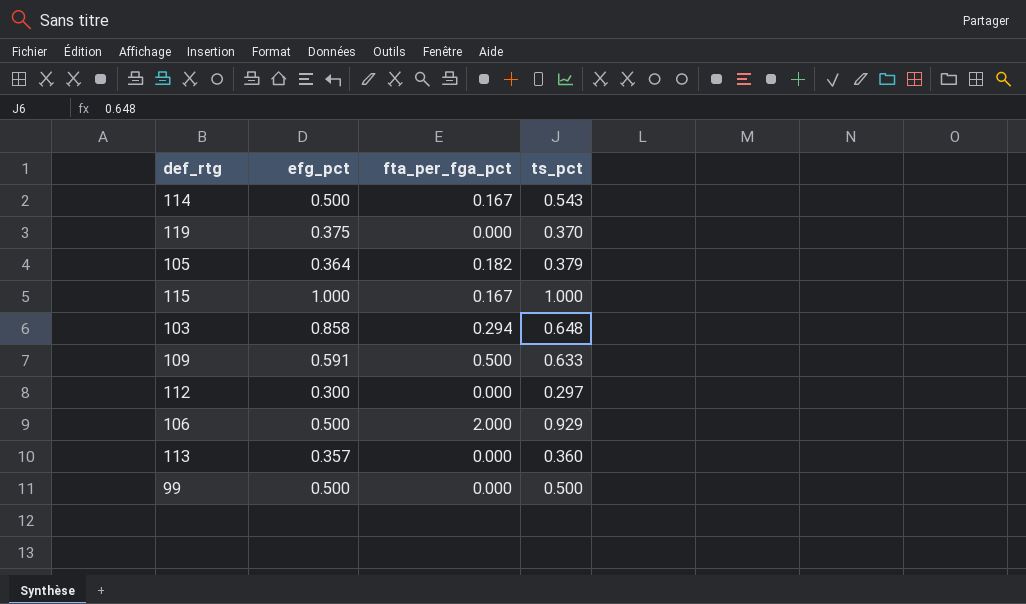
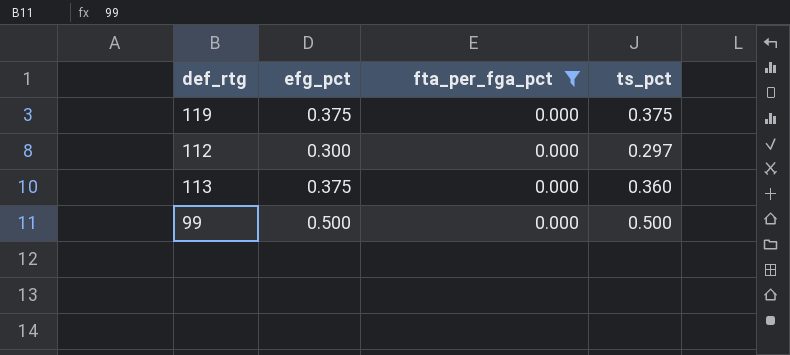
filter: none -> fta_per_fga_pct = 0.000
119 | ts_pct: 0.370 -> 0.375
113 | efg_pct: 0.357 -> 0.375

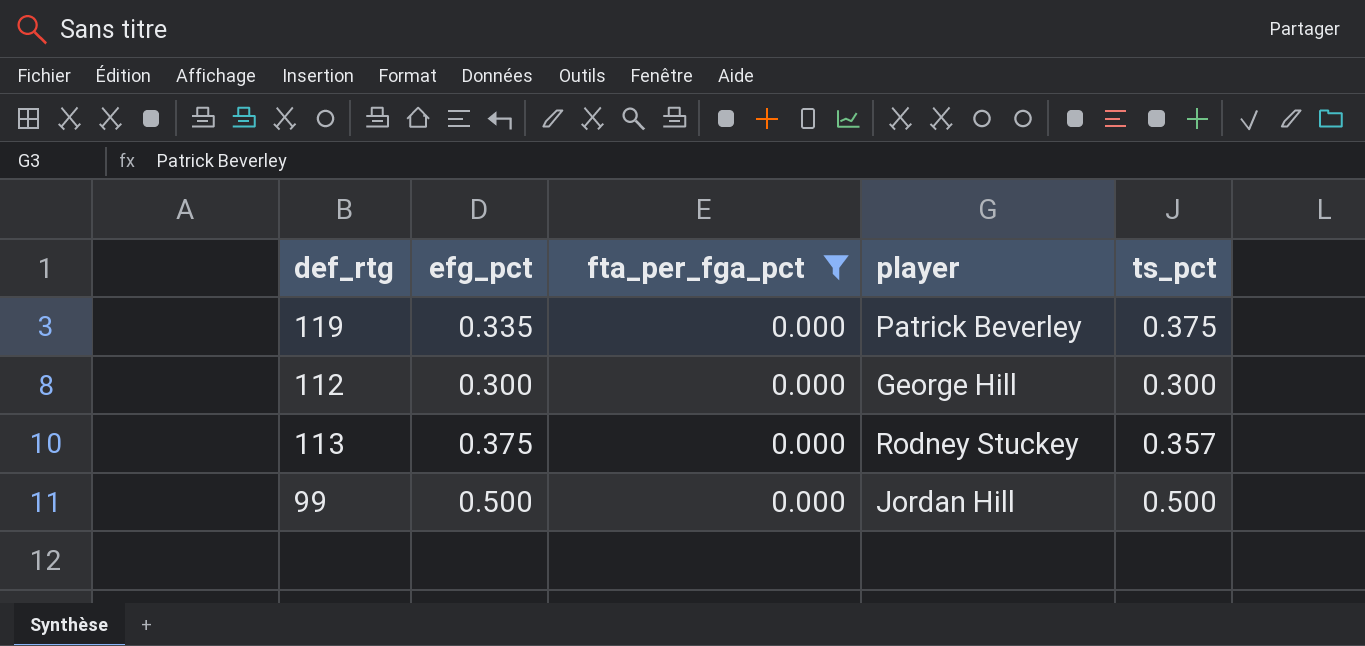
column player | position: none -> 4
119 | efg_pct: 0.375 -> 0.335
112 | ts_pct: 0.297 -> 0.300
113 | ts_pct: 0.360 -> 0.357

